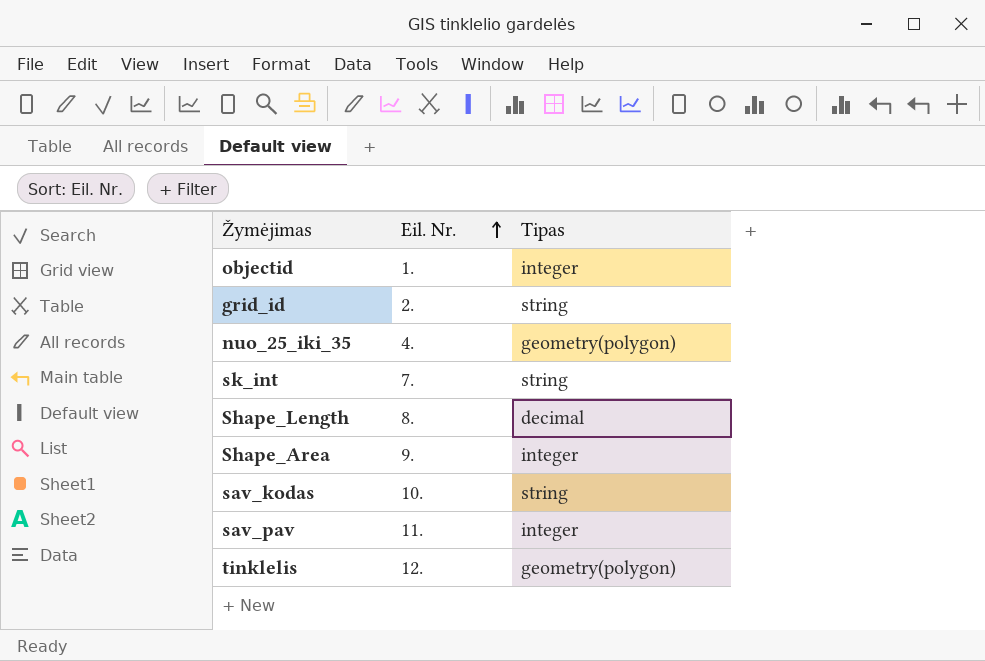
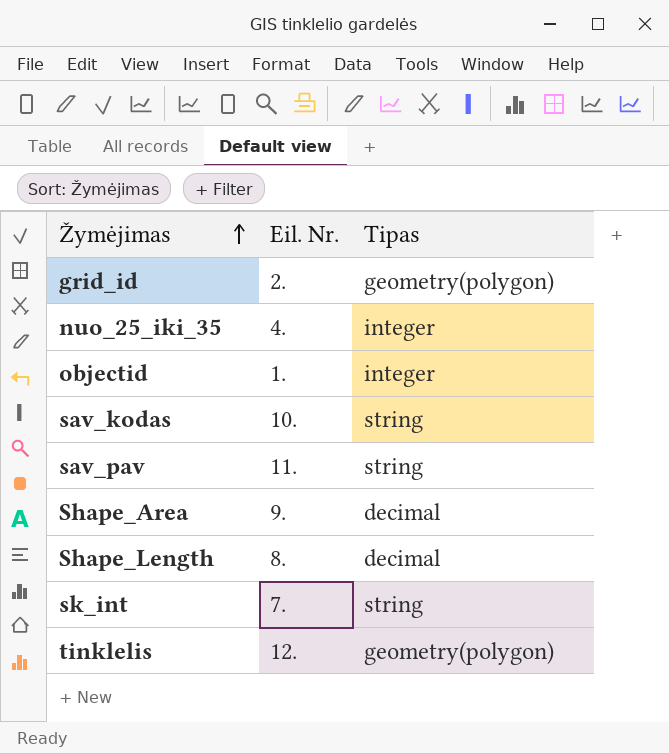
row order: Eil. Nr. ascending -> Žymėjimas ascending
grid_id | Tipas: string -> geometry(polygon)
nuo_25_iki_35 | Tipas: geometry(polygon) -> integer
sav_pav | Tipas: integer -> string
Shape_Area | Tipas: integer -> decimal

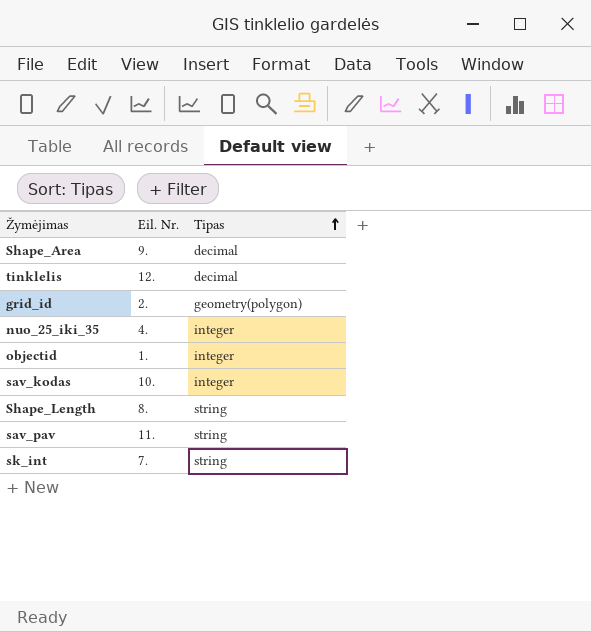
row order: Žymėjimas ascending -> Tipas ascending
tinklelis | Tipas: geometry(polygon) -> decimal
sav_kodas | Tipas: string -> integer
Shape_Length | Tipas: decimal -> string

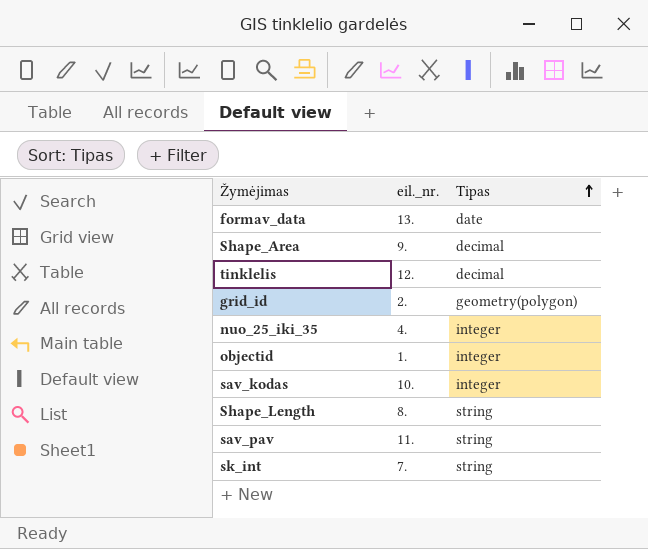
column name: Eil. Nr. -> eil._nr.
row formav_data: none -> 13. | date

